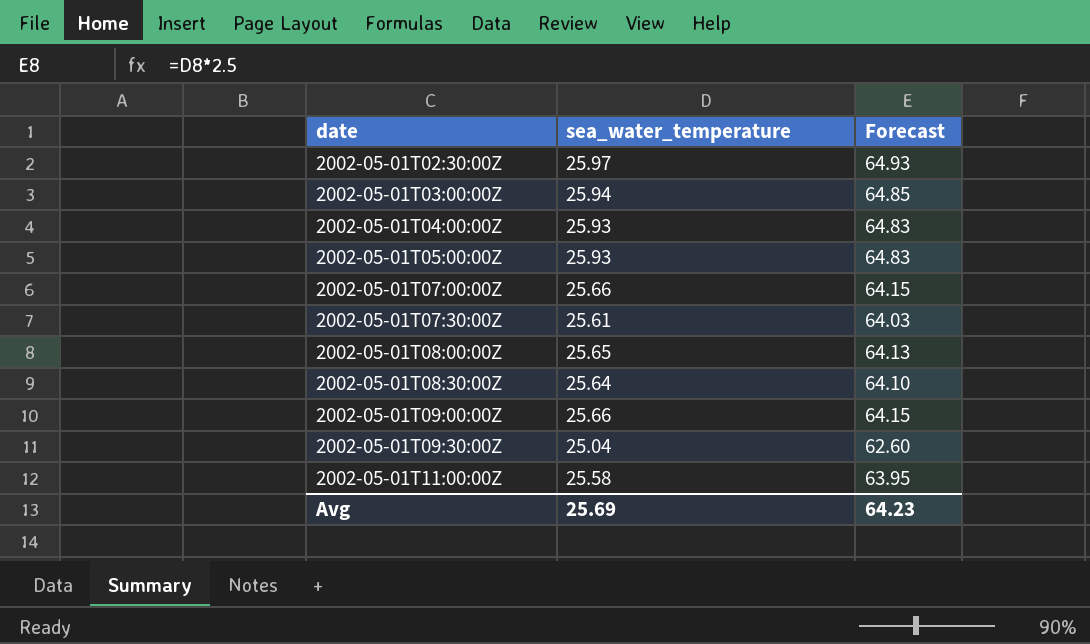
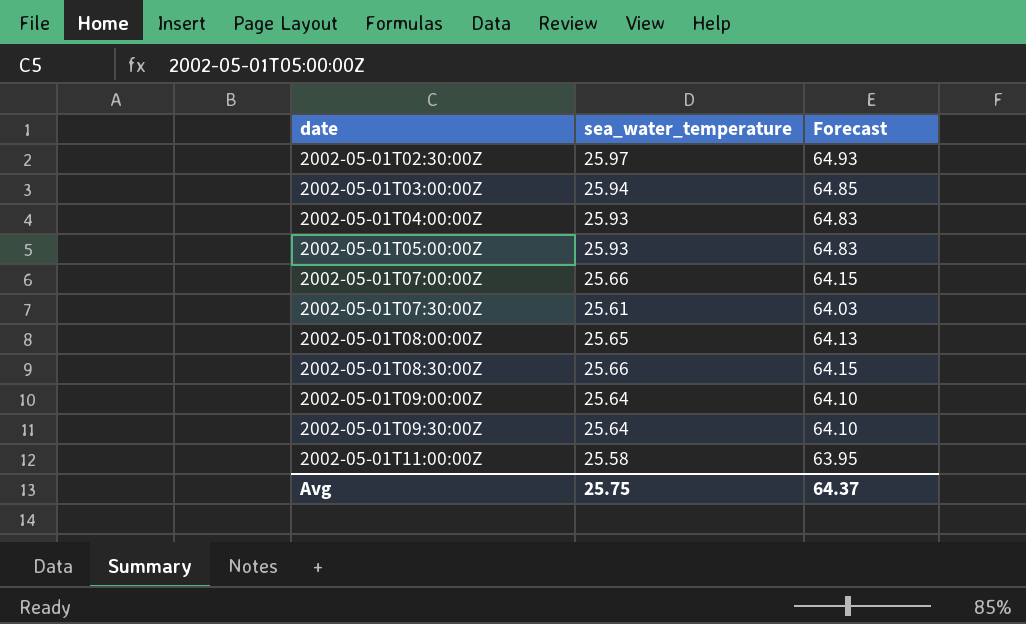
2002-05-01T08:30:00Z | sea_water_temperature: 25.64 -> 25.66
2002-05-01T08:30:00Z | Forecast: 64.10 -> 64.15
2002-05-01T09:00:00Z | sea_water_temperature: 25.66 -> 25.64
2002-05-01T09:00:00Z | Forecast: 64.15 -> 64.10
2002-05-01T09:30:00Z | sea_water_temperature: 25.04 -> 25.64
2002-05-01T09:30:00Z | Forecast: 62.60 -> 64.10
Avg | sea_water_temperature: 25.69 -> 25.75
Avg | Forecast: 64.23 -> 64.37

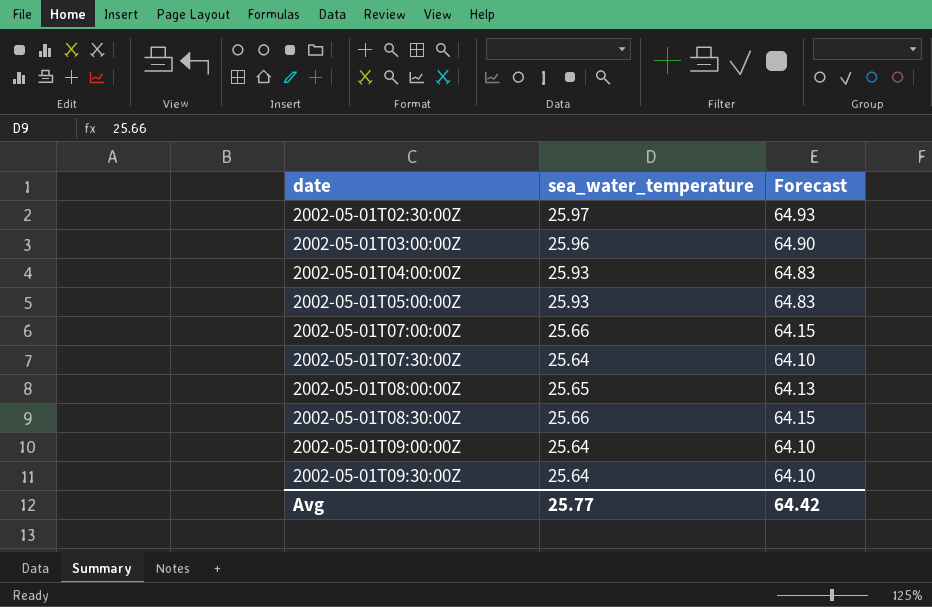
row 2002-05-01T11:00:00Z: 25.58 | 63.95 -> none
2002-05-01T03:00:00Z | sea_water_temperature: 25.94 -> 25.96
2002-05-01T03:00:00Z | Forecast: 64.85 -> 64.90
2002-05-01T07:30:00Z | sea_water_temperature: 25.61 -> 25.64
2002-05-01T07:30:00Z | Forecast: 64.03 -> 64.10
Avg | sea_water_temperature: 25.75 -> 25.77
Avg | Forecast: 64.37 -> 64.42

